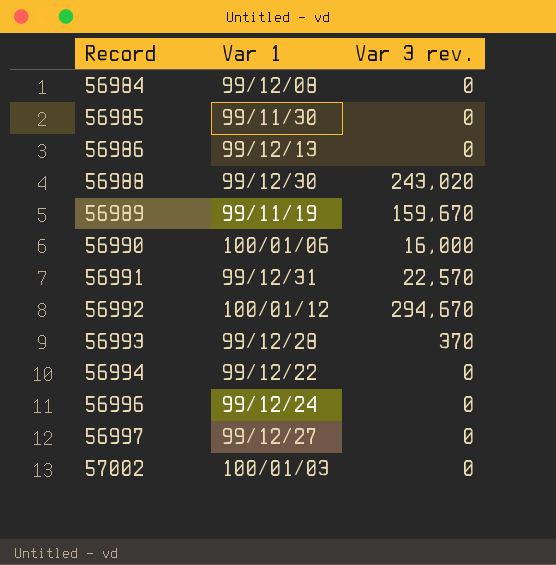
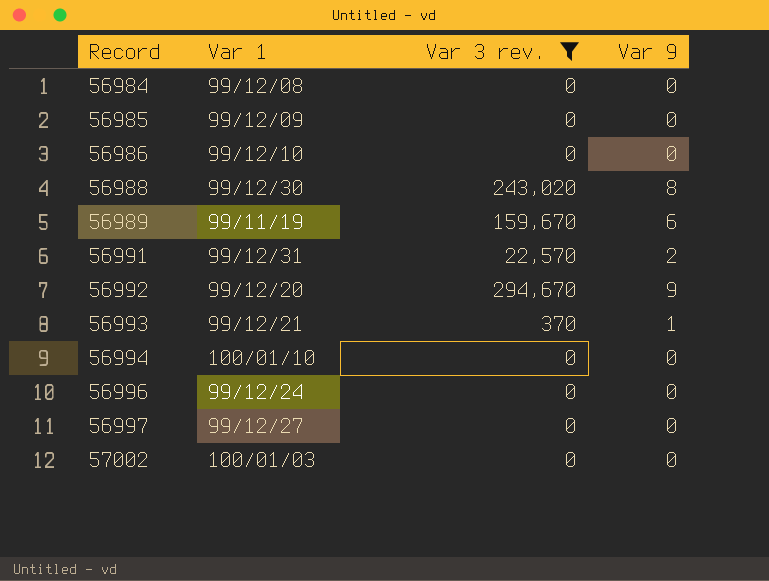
filter: none -> Var 3 rev. != 16,000
column Var 9 | position: none -> 4
56985 | Var 1: 99/11/30 -> 99/12/09
56986 | Var 1: 99/12/13 -> 99/12/10
56992 | Var 1: 100/01/12 -> 99/12/20
56993 | Var 1: 99/12/28 -> 99/12/21
56994 | Var 1: 99/12/22 -> 100/01/10

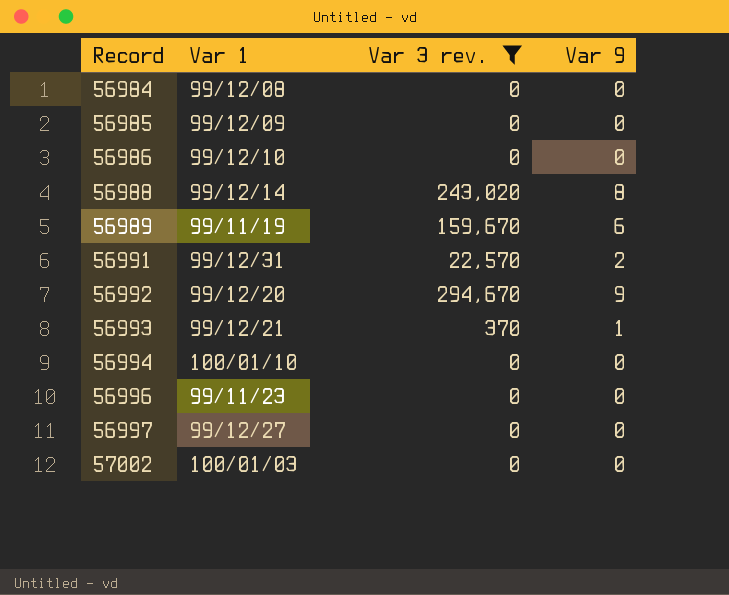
56988 | Var 1: 99/12/30 -> 99/12/14
56996 | Var 1: 99/12/24 -> 99/11/23

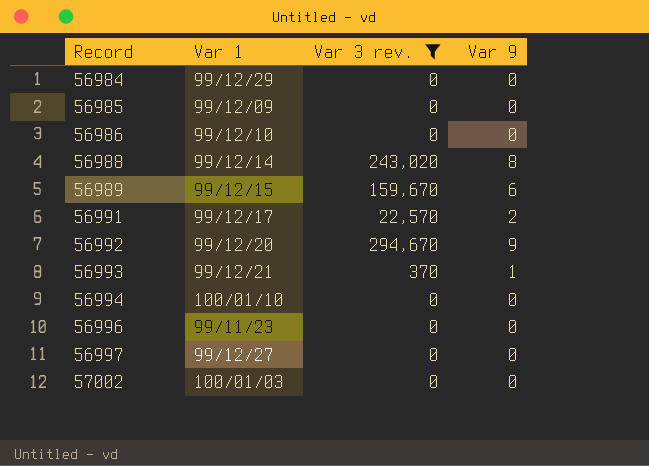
56984 | Var 1: 99/12/08 -> 99/12/29
56989 | Var 1: 99/11/19 -> 99/12/15
56991 | Var 1: 99/12/31 -> 99/12/17

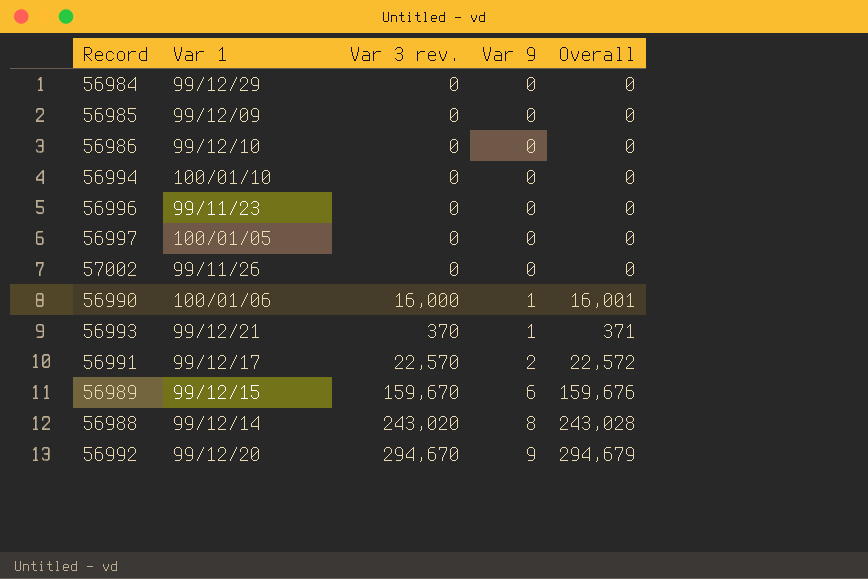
filter: Var 3 rev. != 16,000 -> none
row order: Record ascending -> Var 9 ascending
column Overall | formula: none -> [Var 3 rev.] + [Var 9]
56997 | Var 1: 99/12/27 -> 100/01/05
57002 | Var 1: 100/01/03 -> 99/11/26

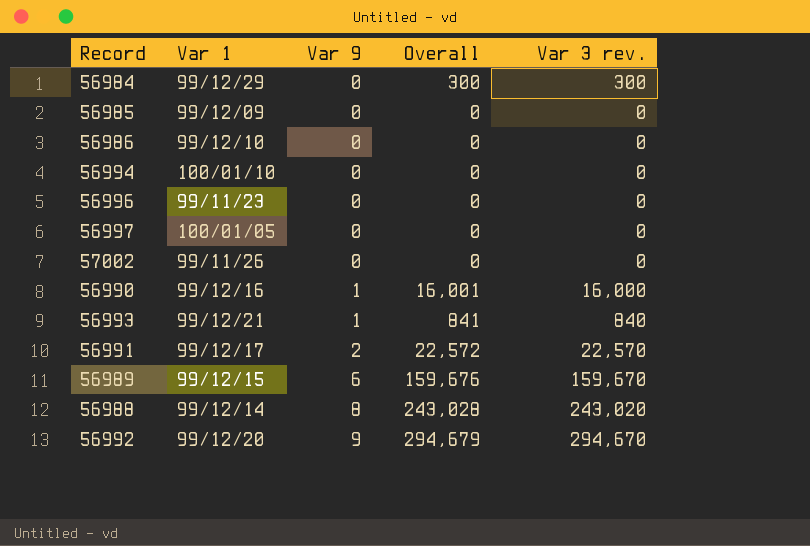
column Var 3 rev. | position: 3 -> 5
56984 | Overall: 0 -> 300
56984 | Var 3 rev.: 0 -> 300
56990 | Var 1: 100/01/06 -> 99/12/16
56993 | Overall: 371 -> 841
56993 | Var 3 rev.: 370 -> 840

